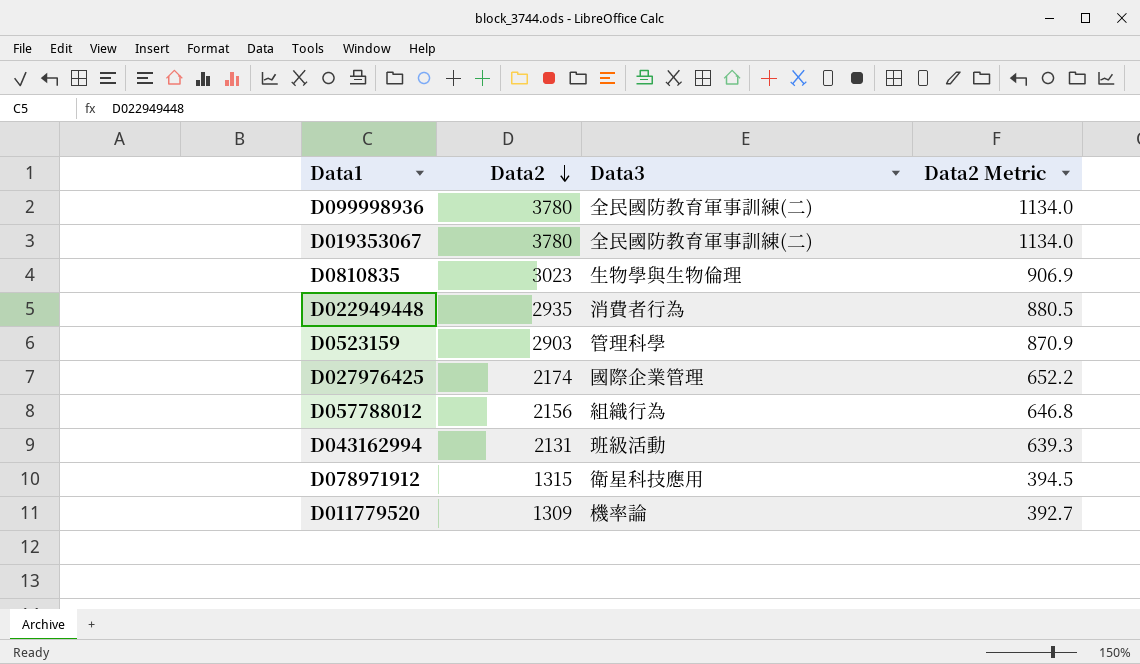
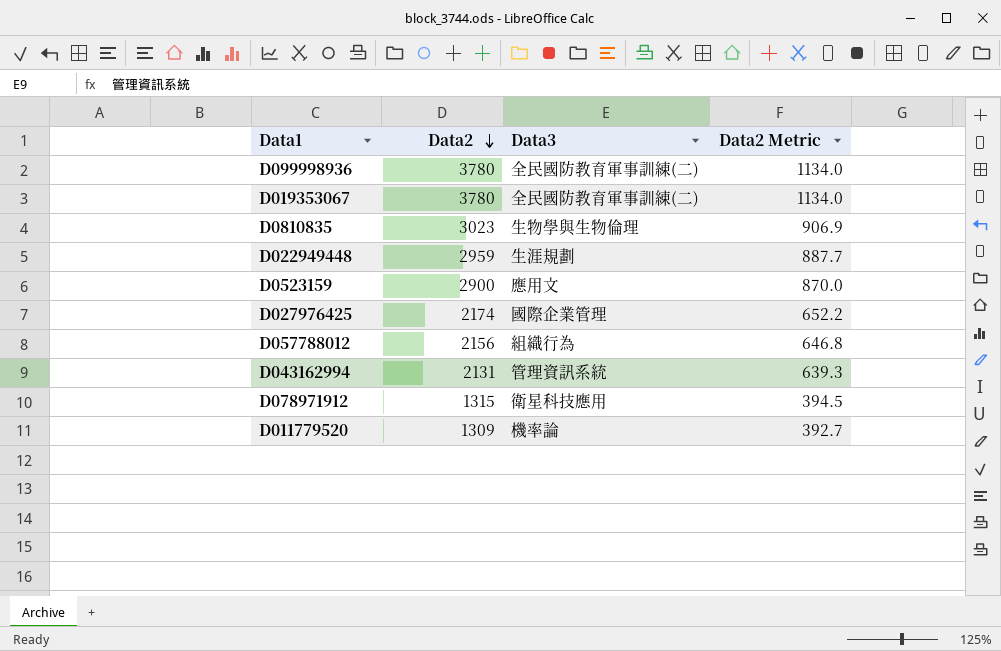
D022949448 | Data2: 2935 -> 2959
D022949448 | Data3: 消費者行為 -> 生涯規劃
D022949448 | Data2 Metric: 880.5 -> 887.7
D0523159 | Data2: 2903 -> 2900
D0523159 | Data3: 管理科學 -> 應用文
D0523159 | Data2 Metric: 870.9 -> 870.0
D043162994 | Data3: 班級活動 -> 管理資訊系統

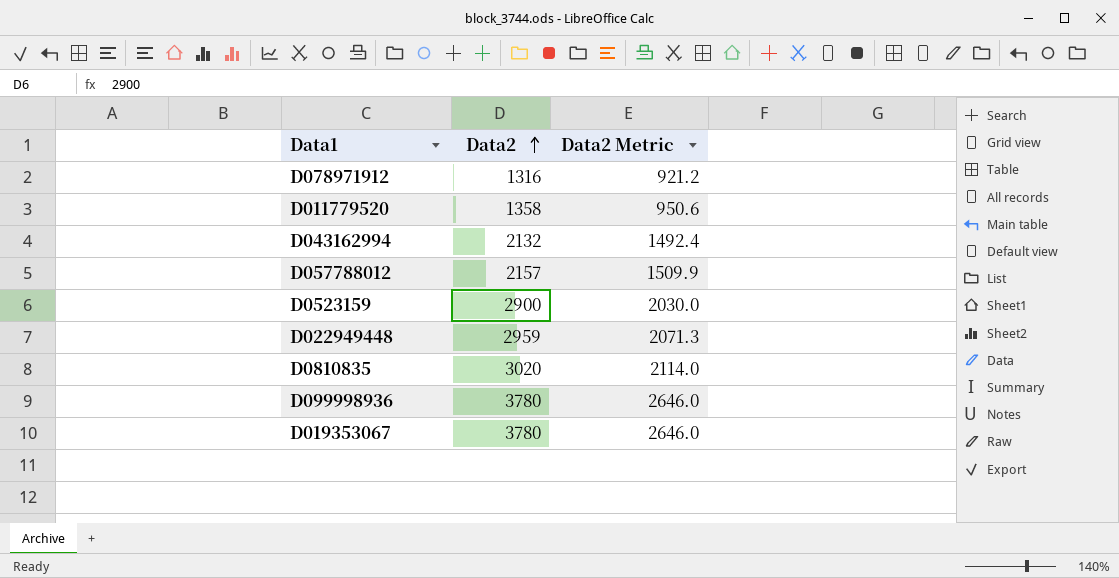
row order: Data2 descending -> Data2 ascending
column Data3 | position: 3 -> none
column Data2 Metric | formula: [Data2] * 0.3 -> [Data2] * 0.7
row D027976425: 2174 | 國際企業管理 | 652.2 -> none
D078971912 | Data2: 1315 -> 1316
D011779520 | Data2: 1309 -> 1358
D043162994 | Data2: 2131 -> 2132
D057788012 | Data2: 2156 -> 2157
D0810835 | Data2: 3023 -> 3020

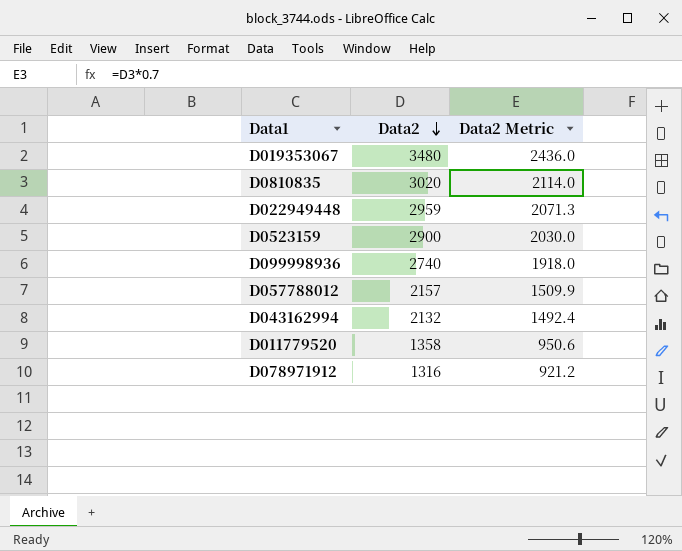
row order: Data2 ascending -> Data2 descending
D019353067 | Data2: 3780 -> 3480
D019353067 | Data2 Metric: 2646.0 -> 2436.0
D099998936 | Data2: 3780 -> 2740
D099998936 | Data2 Metric: 2646.0 -> 1918.0

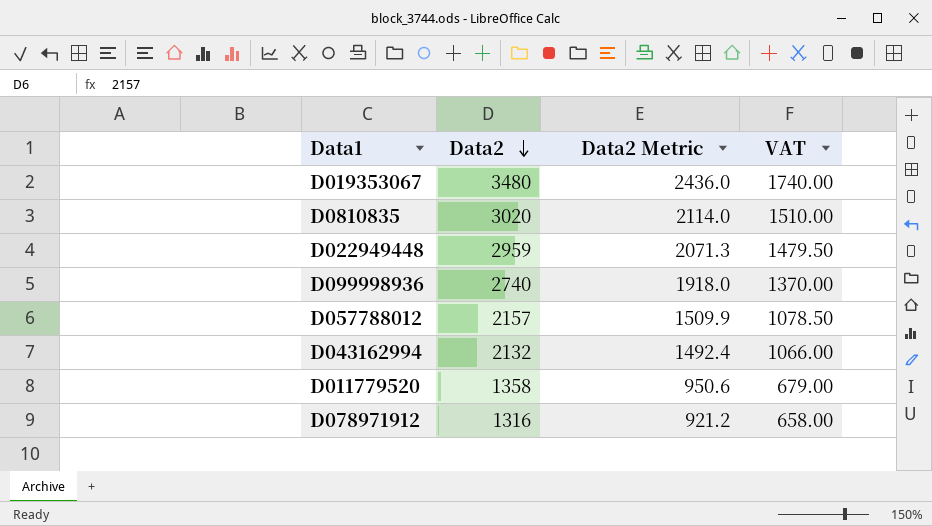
column VAT | formula: none -> [Data2] * 0.5
row D0523159: 2900 | 2030.0 -> none

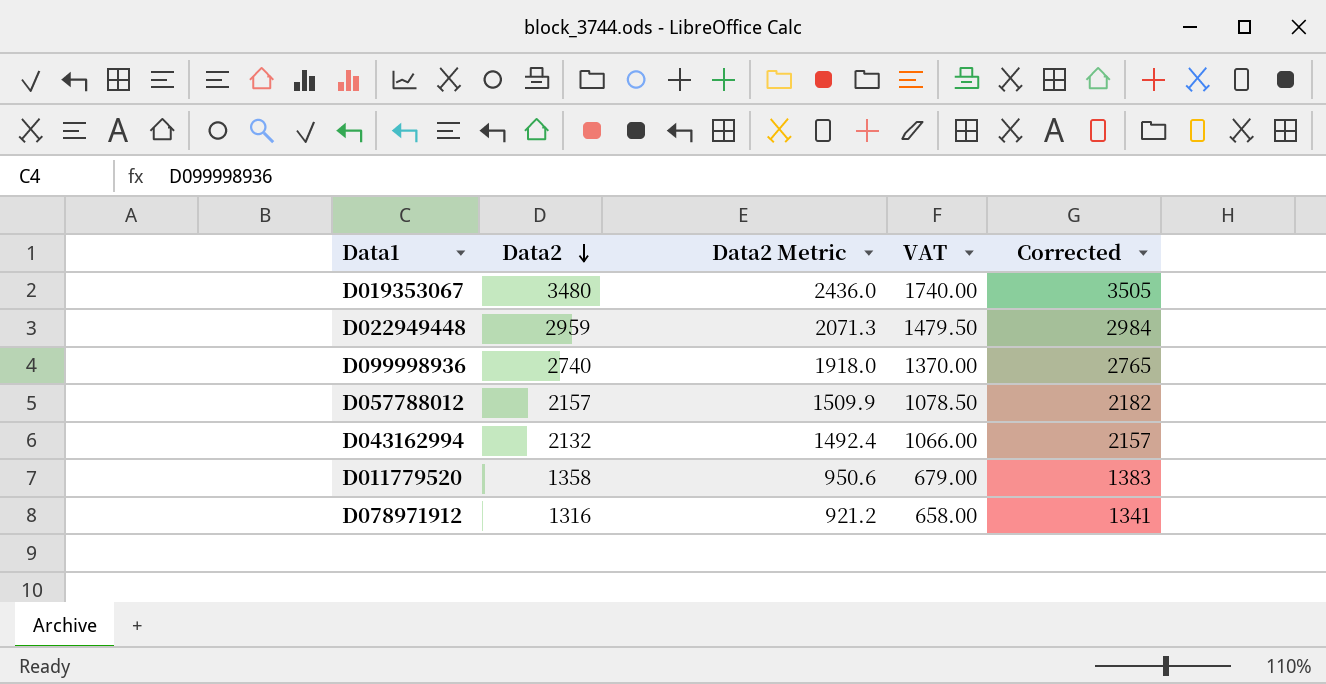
column Corrected | formula: none -> [Data2] + 25
row D0810835: 3020 | 2114.0 | 1510.00 -> none

